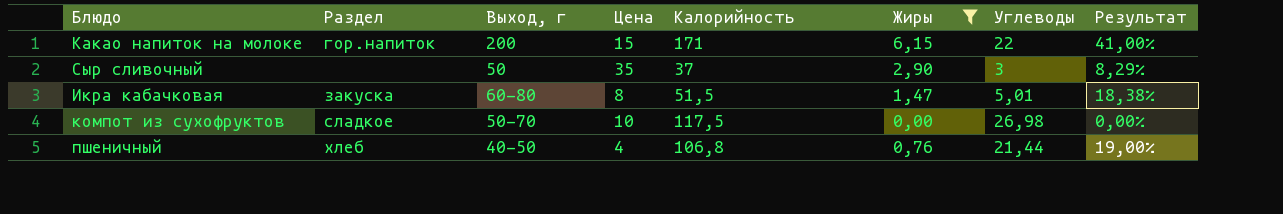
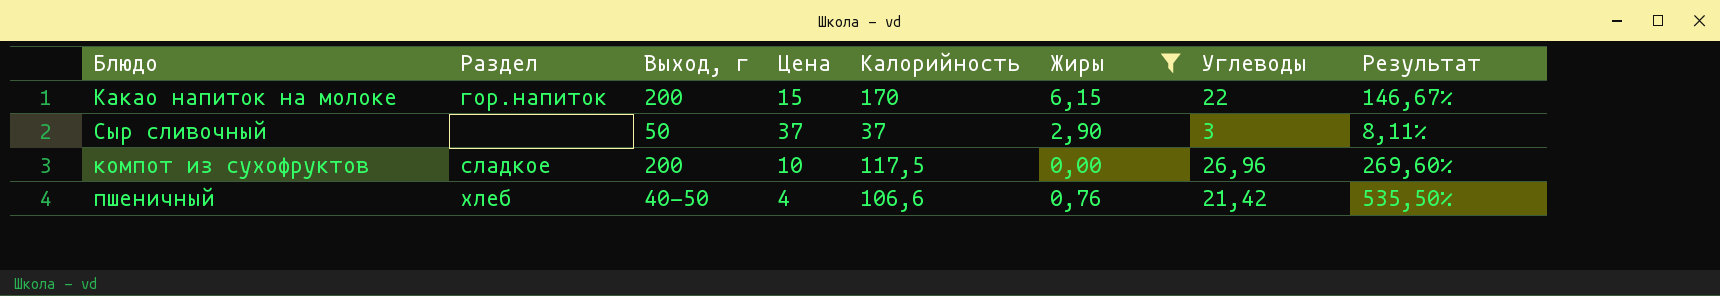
column Результат | formula: [Жиры] / [Цена] -> [Углеводы] / [Цена]
row Икра кабачковая: закуска | 60-80 | 8 | 51,5 | 1,47 | 5,01 | 18,38% -> none
Какао напиток на молоке | Калорийность: 171 -> 170
Сыр сливочный | Цена: 35 -> 37
компот из сухофруктов | Выход, г: 50-70 -> 200
компот из сухофруктов | Углеводы: 26,98 -> 26,96
пшеничный | Калорийность: 106,8 -> 106,6
пшеничный | Углеводы: 21,44 -> 21,42

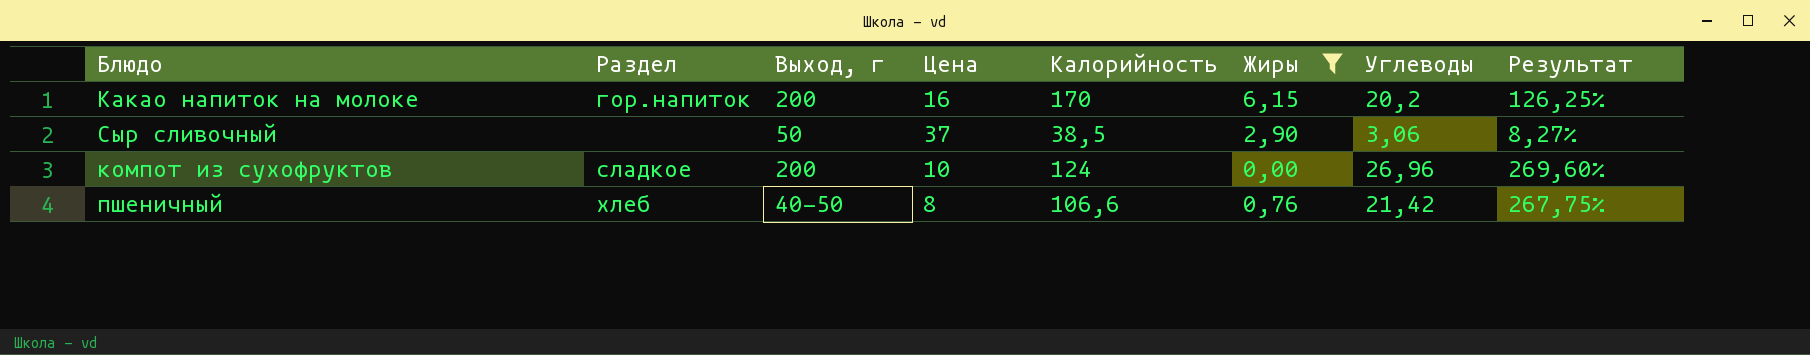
Какао напиток на молоке | Цена: 15 -> 16
Какао напиток на молоке | Углеводы: 22 -> 20,2
Какао напиток на молоке | Результат: 146,67% -> 126,25%
Сыр сливочный | Калорийность: 37 -> 38,5
Сыр сливочный | Углеводы: 3 -> 3,06
Сыр сливочный | Результат: 8,11% -> 8,27%
компот из сухофруктов | Калорийность: 117,5 -> 124
пшеничный | Цена: 4 -> 8
пшеничный | Результат: 535,50% -> 267,75%

